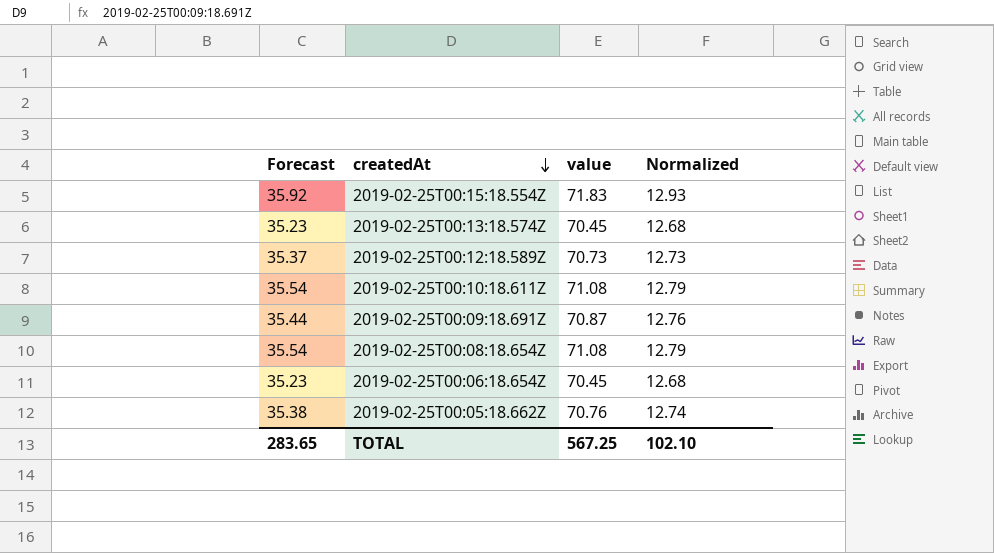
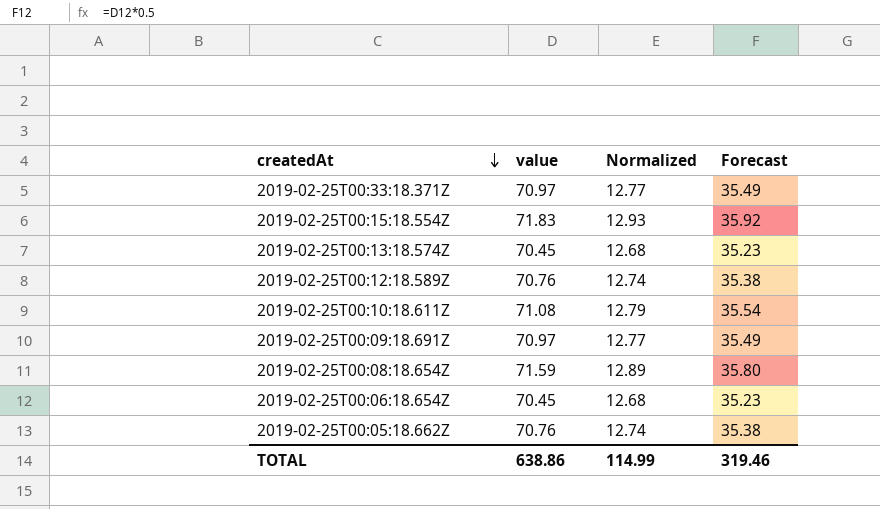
column Forecast | position: 1 -> 4
row 2019-02-25T00:33:18.371Z: none -> 70.97 | 12.77 | 35.49
2019-02-25T00:12:18.589Z | value: 70.73 -> 70.76
2019-02-25T00:12:18.589Z | Normalized: 12.73 -> 12.74
2019-02-25T00:12:18.589Z | Forecast: 35.37 -> 35.38
2019-02-25T00:09:18.691Z | value: 70.87 -> 70.97
2019-02-25T00:09:18.691Z | Normalized: 12.76 -> 12.77
2019-02-25T00:09:18.691Z | Forecast: 35.44 -> 35.49
2019-02-25T00:08:18.654Z | value: 71.08 -> 71.59
2019-02-25T00:08:18.654Z | Normalized: 12.79 -> 12.89
2019-02-25T00:08:18.654Z | Forecast: 35.54 -> 35.80
TOTAL | value: 567.25 -> 638.86
TOTAL | Normalized: 102.10 -> 114.99
TOTAL | Forecast: 283.65 -> 319.46

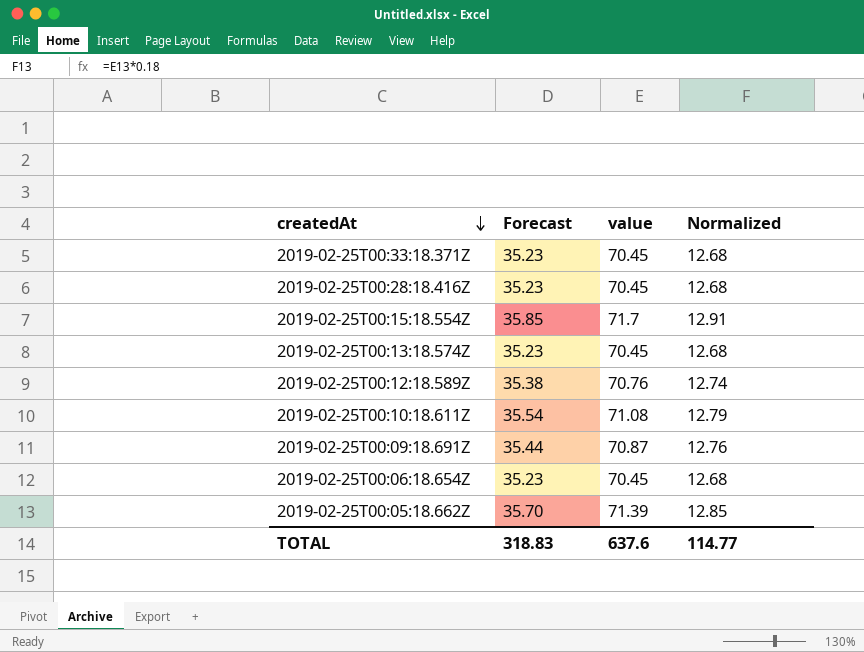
column Forecast | position: 4 -> 2
row 2019-02-25T00:08:18.654Z: 71.59 | 12.89 | 35.80 -> none
2019-02-25T00:33:18.371Z | Forecast: 35.49 -> 35.23
2019-02-25T00:33:18.371Z | value: 70.97 -> 70.45
2019-02-25T00:33:18.371Z | Normalized: 12.77 -> 12.68
row 2019-02-25T00:28:18.416Z: none -> 35.23 | 70.45 | 12.68
2019-02-25T00:15:18.554Z | Forecast: 35.92 -> 35.85
2019-02-25T00:15:18.554Z | value: 71.83 -> 71.7
2019-02-25T00:15:18.554Z | Normalized: 12.93 -> 12.91
2019-02-25T00:09:18.691Z | Forecast: 35.49 -> 35.44
2019-02-25T00:09:18.691Z | value: 70.97 -> 70.87
2019-02-25T00:09:18.691Z | Normalized: 12.77 -> 12.76
2019-02-25T00:05:18.662Z | Forecast: 35.38 -> 35.70
2019-02-25T00:05:18.662Z | value: 70.76 -> 71.39
2019-02-25T00:05:18.662Z | Normalized: 12.74 -> 12.85
TOTAL | Forecast: 319.46 -> 318.83
TOTAL | value: 638.86 -> 637.6
TOTAL | Normalized: 114.99 -> 114.77

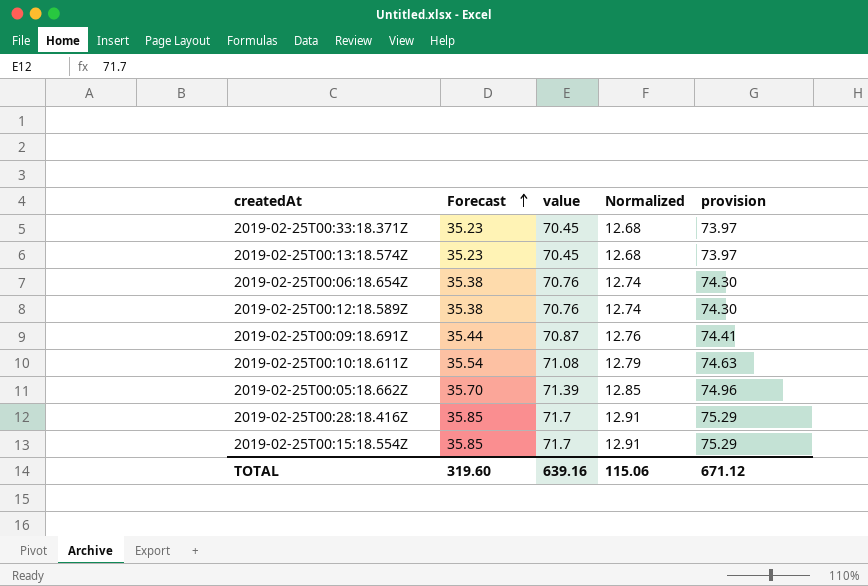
row order: createdAt descending -> Forecast ascending
column provision | formula: none -> [value] * 1.05
2019-02-25T00:06:18.654Z | Forecast: 35.23 -> 35.38
2019-02-25T00:06:18.654Z | value: 70.45 -> 70.76
2019-02-25T00:06:18.654Z | Normalized: 12.68 -> 12.74
2019-02-25T00:28:18.416Z | Forecast: 35.23 -> 35.85
2019-02-25T00:28:18.416Z | value: 70.45 -> 71.7
2019-02-25T00:28:18.416Z | Normalized: 12.68 -> 12.91
TOTAL | Forecast: 318.83 -> 319.60
TOTAL | value: 637.6 -> 639.16
TOTAL | Normalized: 114.77 -> 115.06

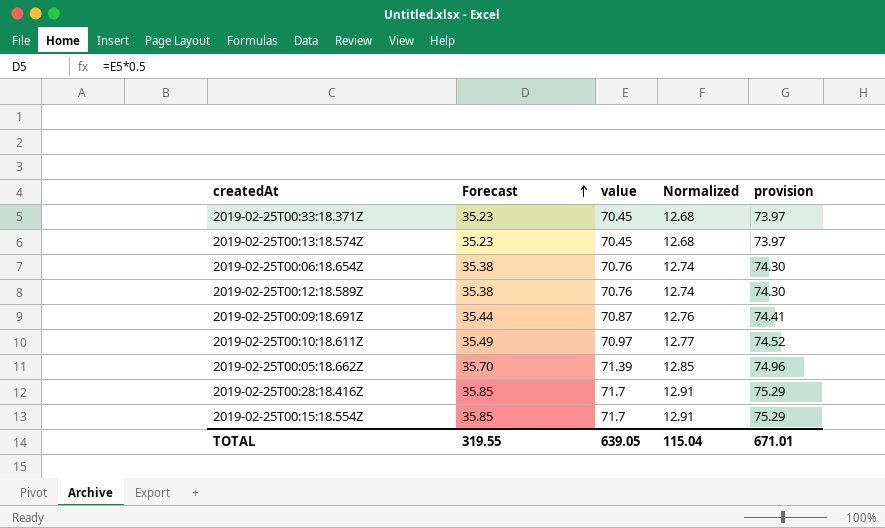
2019-02-25T00:10:18.611Z | Forecast: 35.54 -> 35.49
2019-02-25T00:10:18.611Z | value: 71.08 -> 70.97
2019-02-25T00:10:18.611Z | Normalized: 12.79 -> 12.77
2019-02-25T00:10:18.611Z | provision: 74.63 -> 74.52
TOTAL | Forecast: 319.60 -> 319.55
TOTAL | value: 639.16 -> 639.05
TOTAL | Normalized: 115.06 -> 115.04
TOTAL | provision: 671.12 -> 671.01

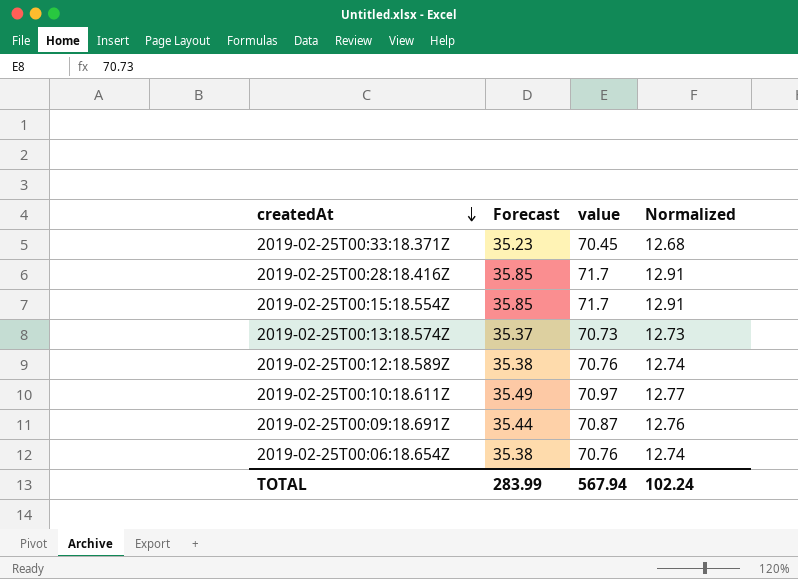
row order: Forecast ascending -> createdAt descending
column provision | formula: [value] * 1.05 -> none
row 2019-02-25T00:05:18.662Z: 35.70 | 71.39 | 12.85 | 74.96 -> none
2019-02-25T00:13:18.574Z | Forecast: 35.23 -> 35.37
2019-02-25T00:13:18.574Z | value: 70.45 -> 70.73
2019-02-25T00:13:18.574Z | Normalized: 12.68 -> 12.73
TOTAL | Forecast: 319.55 -> 283.99
TOTAL | value: 639.05 -> 567.94
TOTAL | Normalized: 115.04 -> 102.24

